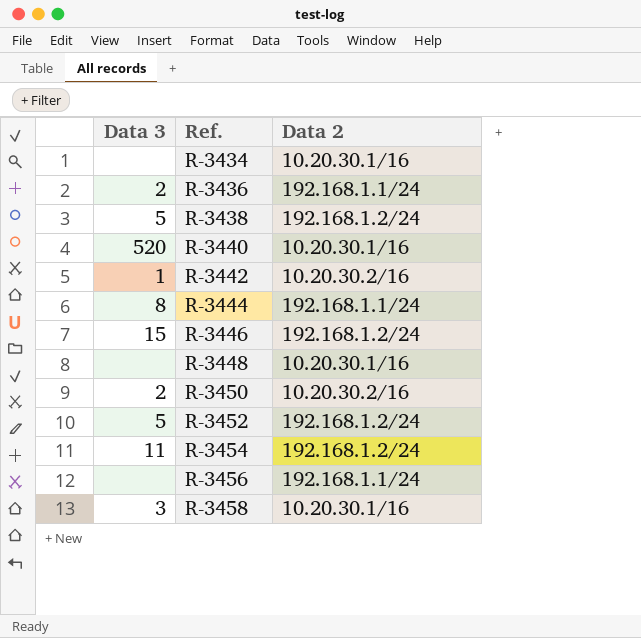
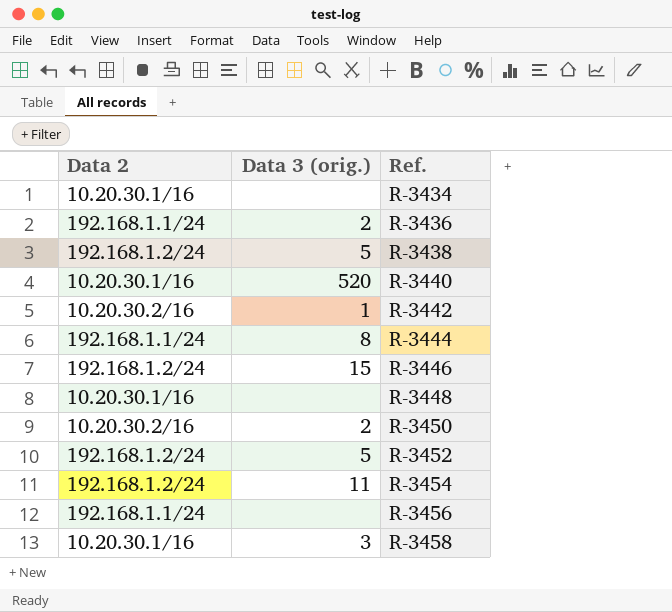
column Data 2 | position: 3 -> 1
column name: Data 3 -> Data 3 (orig.)

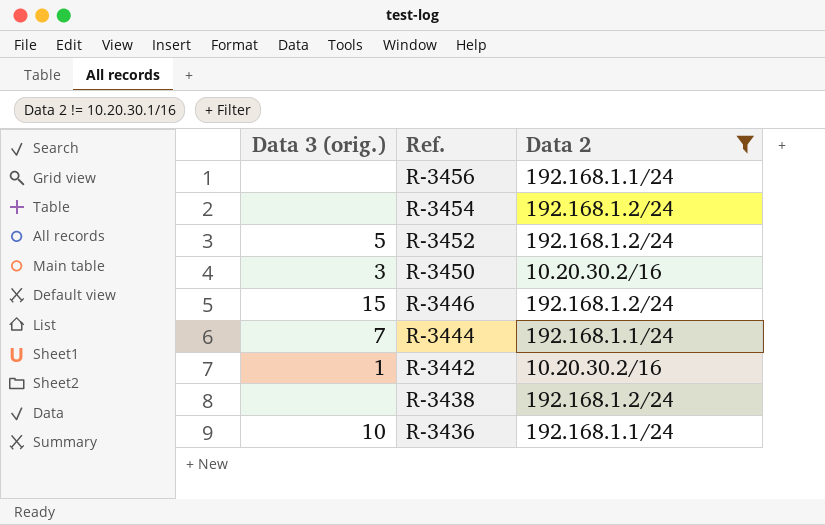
filter: none -> Data 2 != 10.20.30.1/16
row order: Ref. ascending -> Ref. descending
column Data 2 | position: 1 -> 3
R-3454 | Data 3 (orig.): 11 -> none
R-3450 | Data 3 (orig.): 2 -> 3
R-3444 | Data 3 (orig.): 8 -> 7
R-3438 | Data 3 (orig.): 5 -> none
R-3436 | Data 3 (orig.): 2 -> 10

